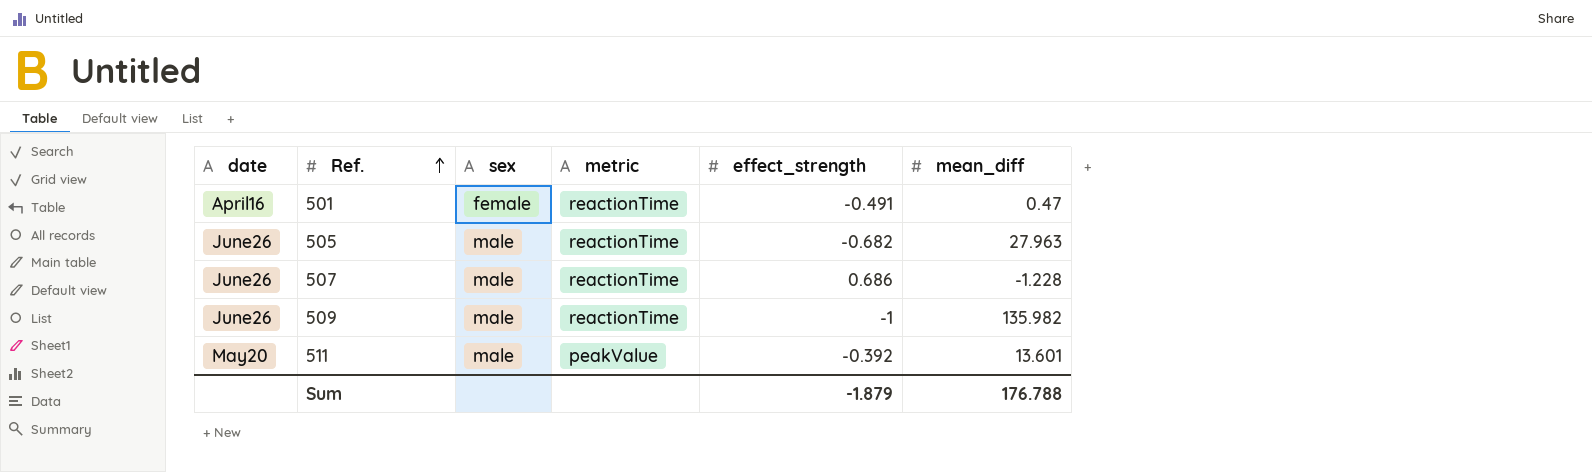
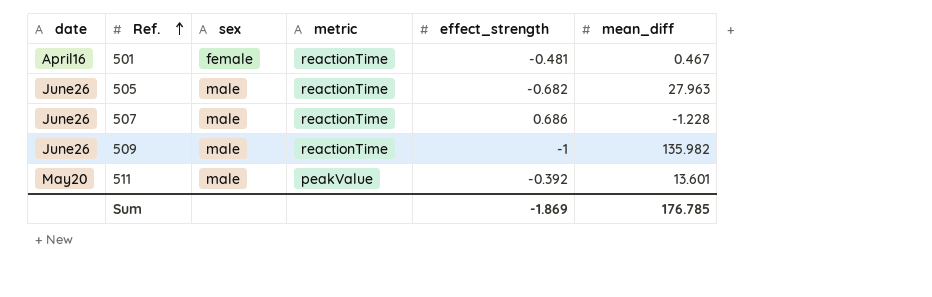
501 | effect_strength: -0.491 -> -0.481
501 | mean_diff: 0.47 -> 0.467
Sum | effect_strength: -1.879 -> -1.869
Sum | mean_diff: 176.788 -> 176.785

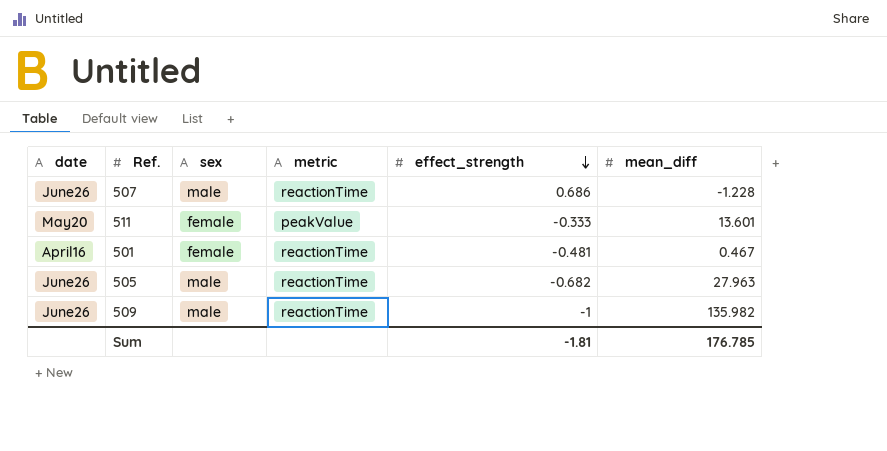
row order: Ref. ascending -> effect_strength descending
511 | sex: male -> female
511 | effect_strength: -0.392 -> -0.333
Sum | effect_strength: -1.869 -> -1.81

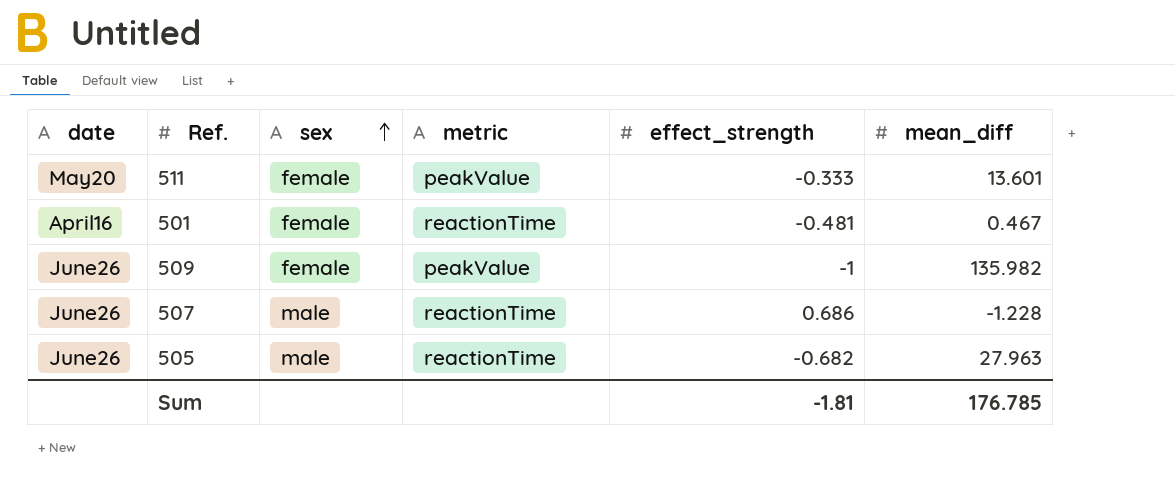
row order: effect_strength descending -> sex ascending
509 | sex: male -> female
509 | metric: reactionTime -> peakValue

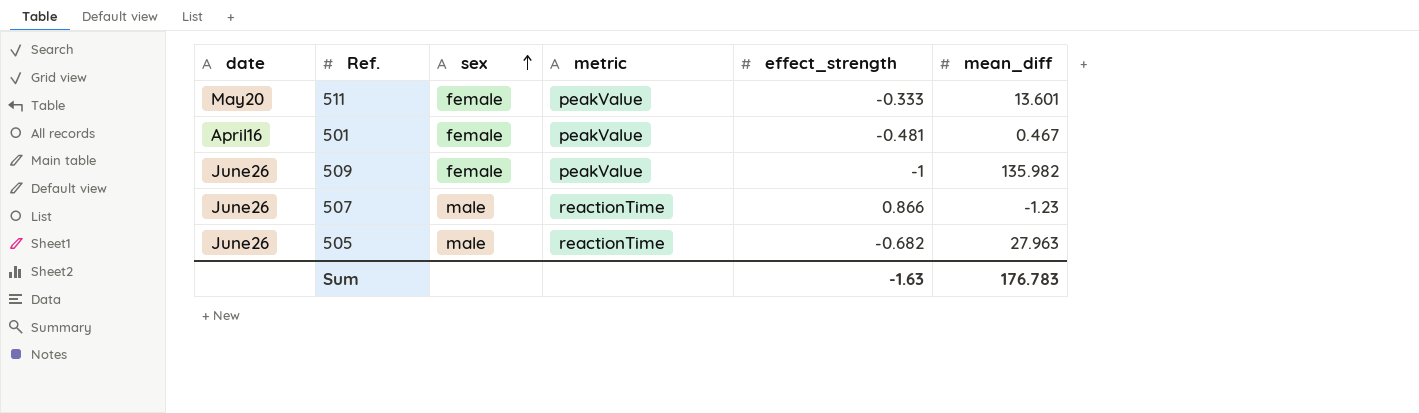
501 | metric: reactionTime -> peakValue
507 | effect_strength: 0.686 -> 0.866
507 | mean_diff: -1.228 -> -1.23
Sum | effect_strength: -1.81 -> -1.63
Sum | mean_diff: 176.785 -> 176.783

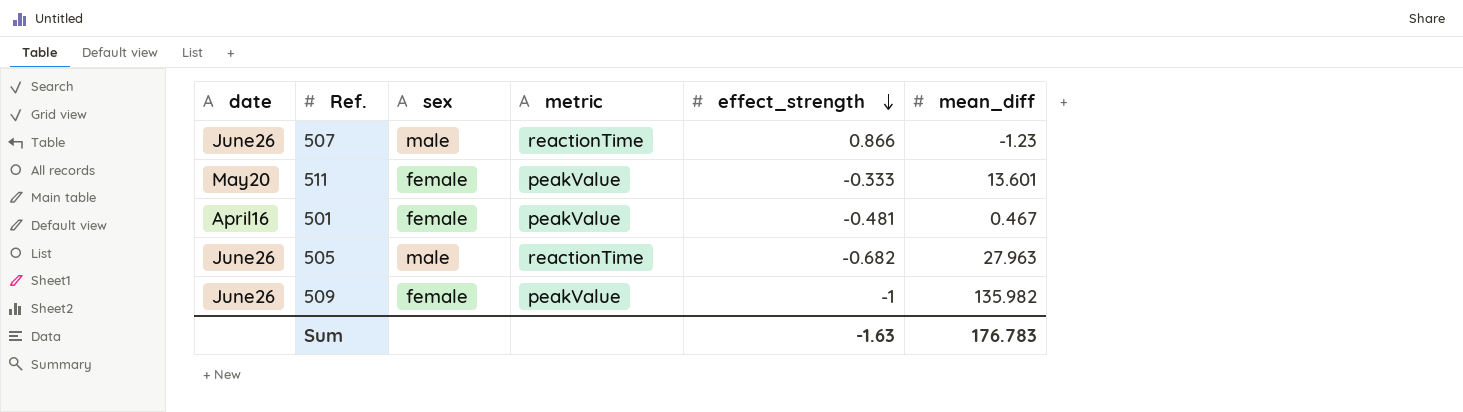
row order: sex ascending -> effect_strength descending

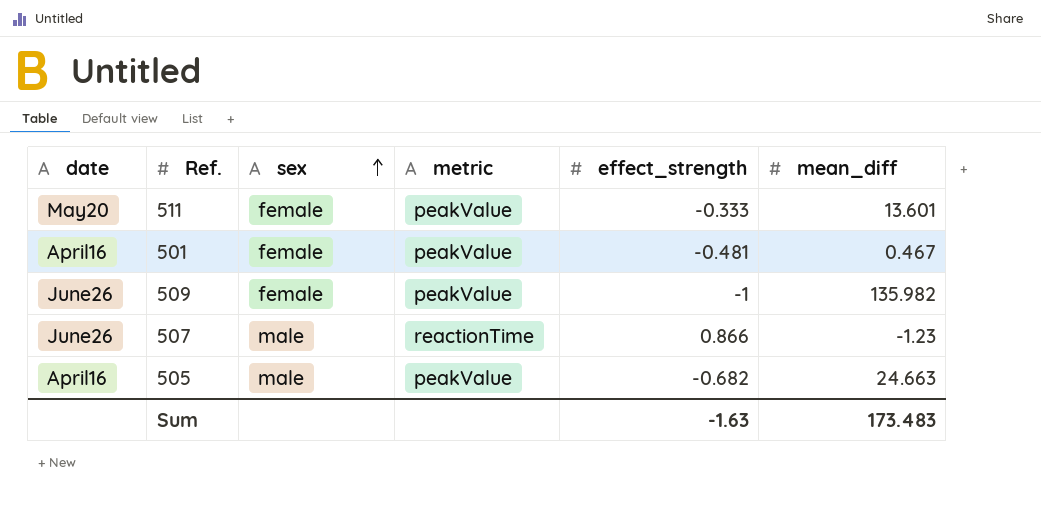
row order: effect_strength descending -> sex ascending
505 | date: June26 -> April16
505 | metric: reactionTime -> peakValue
505 | mean_diff: 27.963 -> 24.663
Sum | mean_diff: 176.783 -> 173.483

